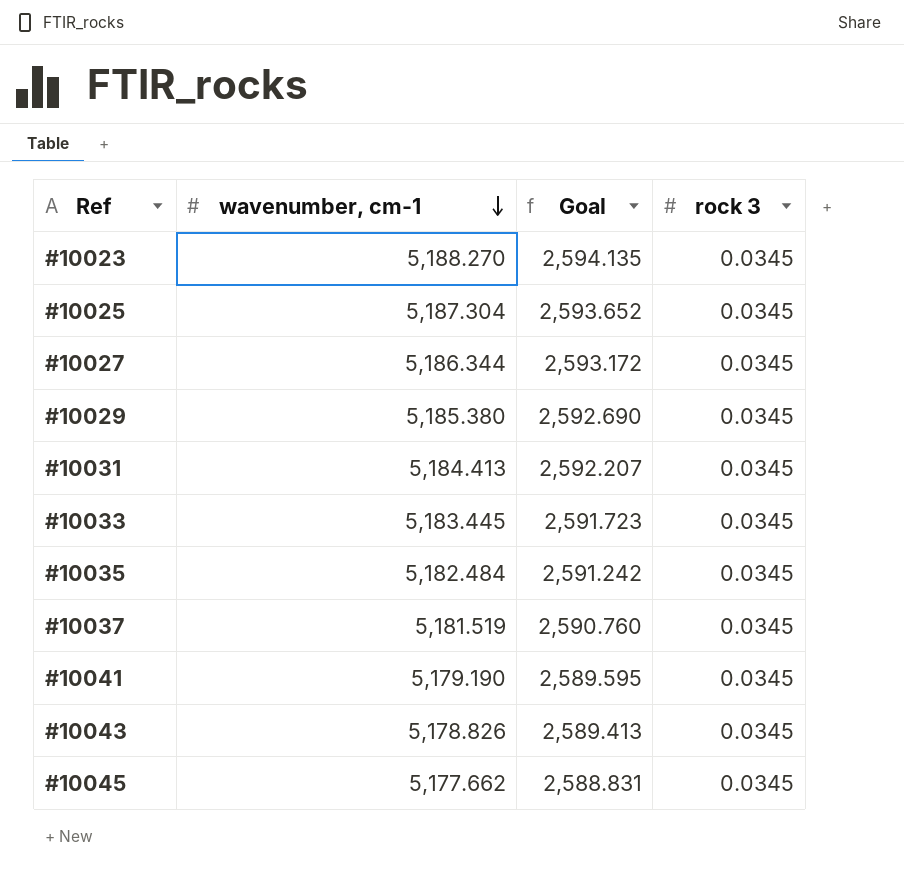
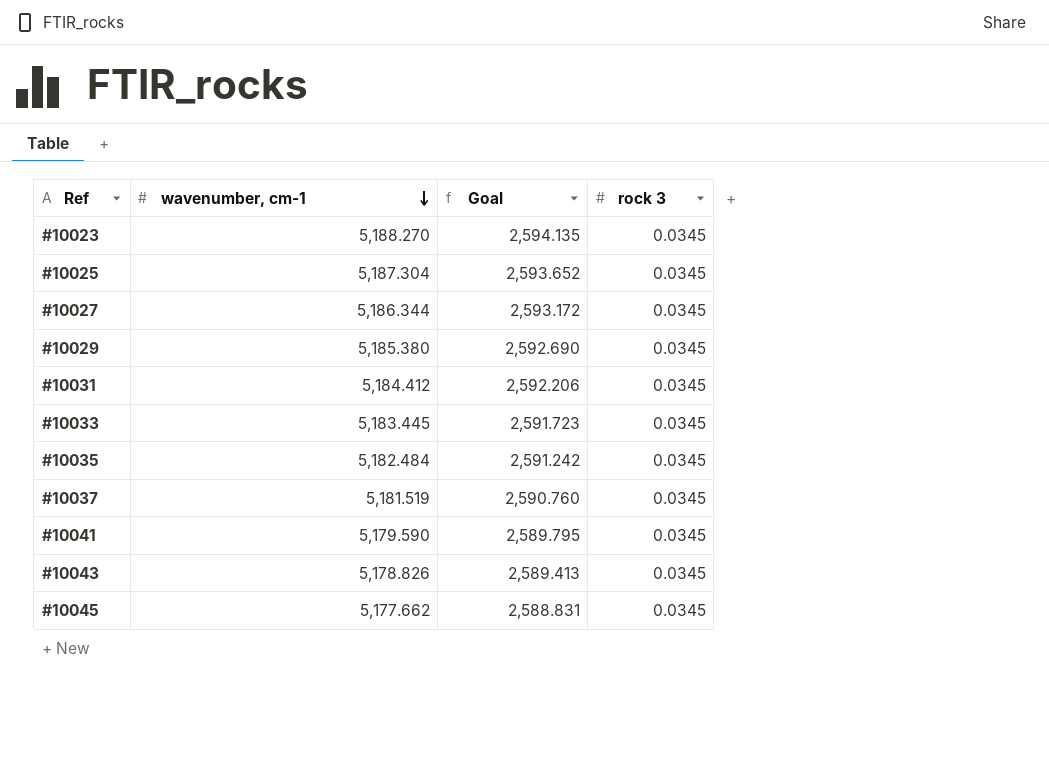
#10031 | wavenumber, cm-1: 5,184.413 -> 5,184.412
#10031 | Goal: 2,592.207 -> 2,592.206
#10041 | wavenumber, cm-1: 5,179.190 -> 5,179.590
#10041 | Goal: 2,589.595 -> 2,589.795

